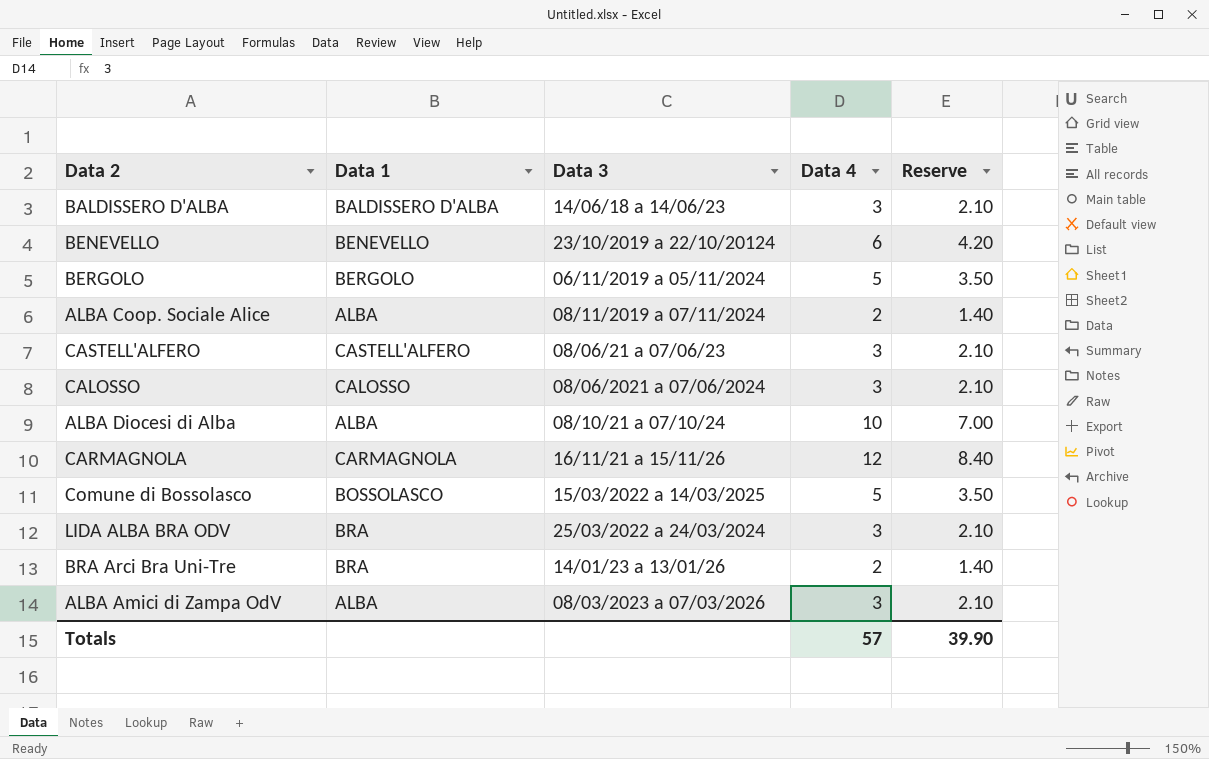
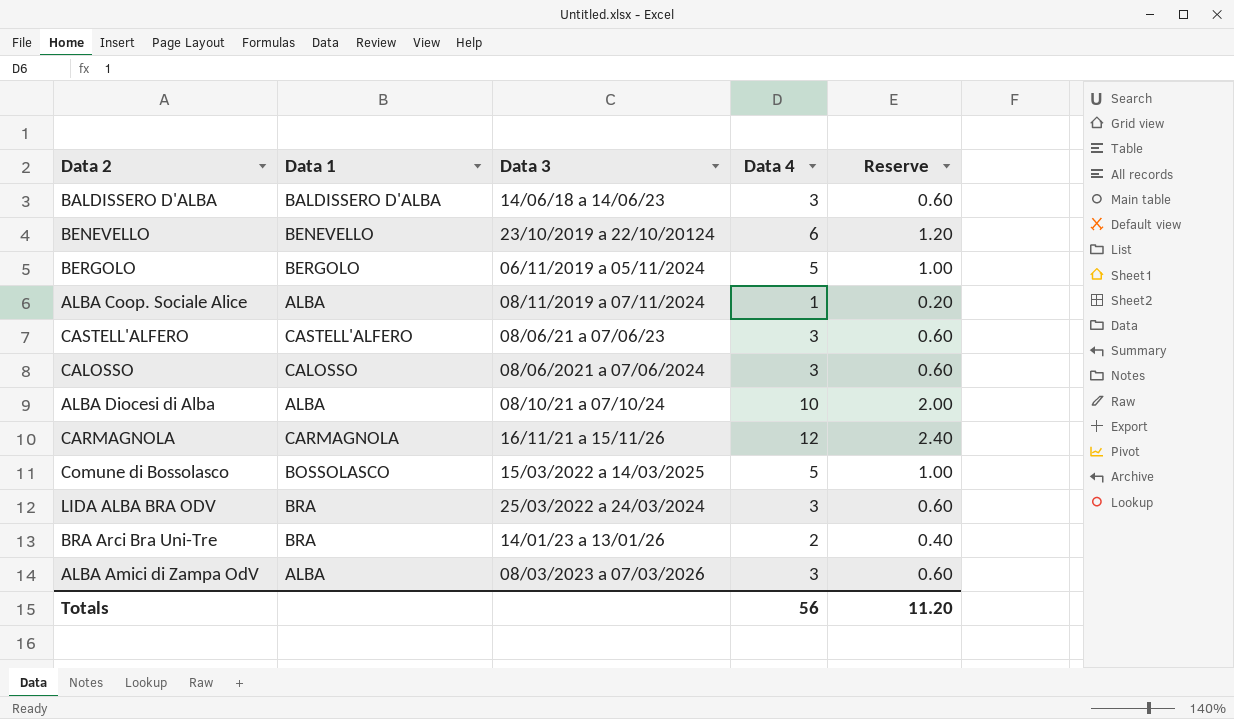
column Reserve | formula: [Data 4] * 0.7 -> [Data 4] * 0.2
ALBA Coop. Sociale Alice | Data 4: 2 -> 1
Totals | Data 4: 57 -> 56
Totals | Reserve: 39.90 -> 11.20

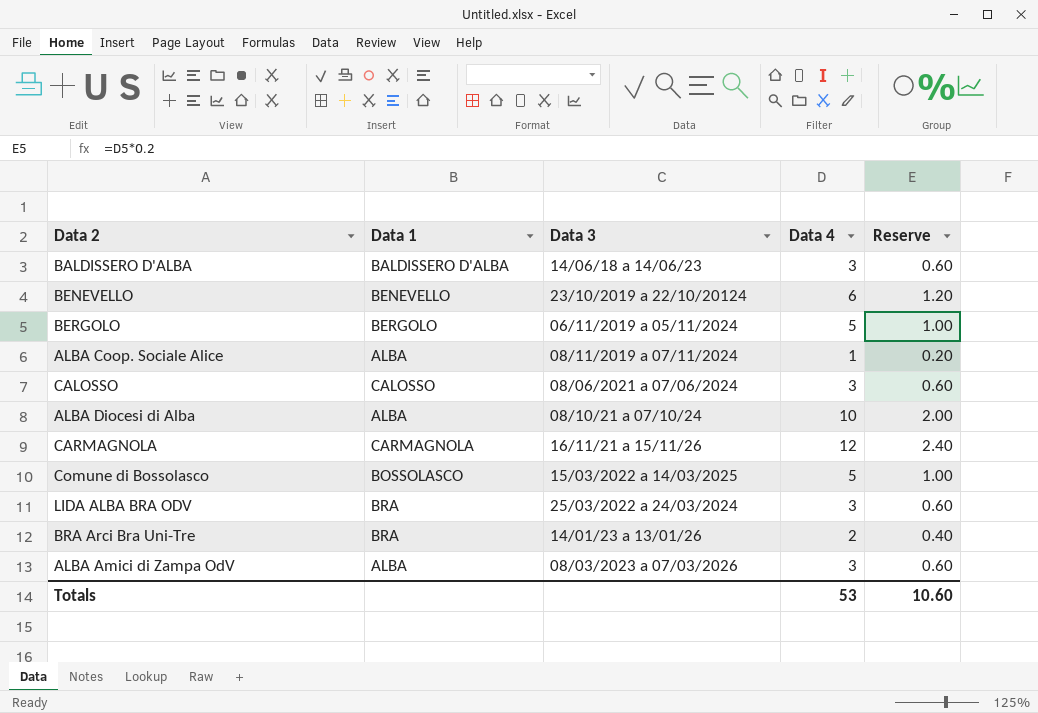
row CASTELL'ALFERO: CASTELL'ALFERO | 08/06/21 a 07/06/23 | 3 | 0.60 -> none
Totals | Data 4: 56 -> 53
Totals | Reserve: 11.20 -> 10.60

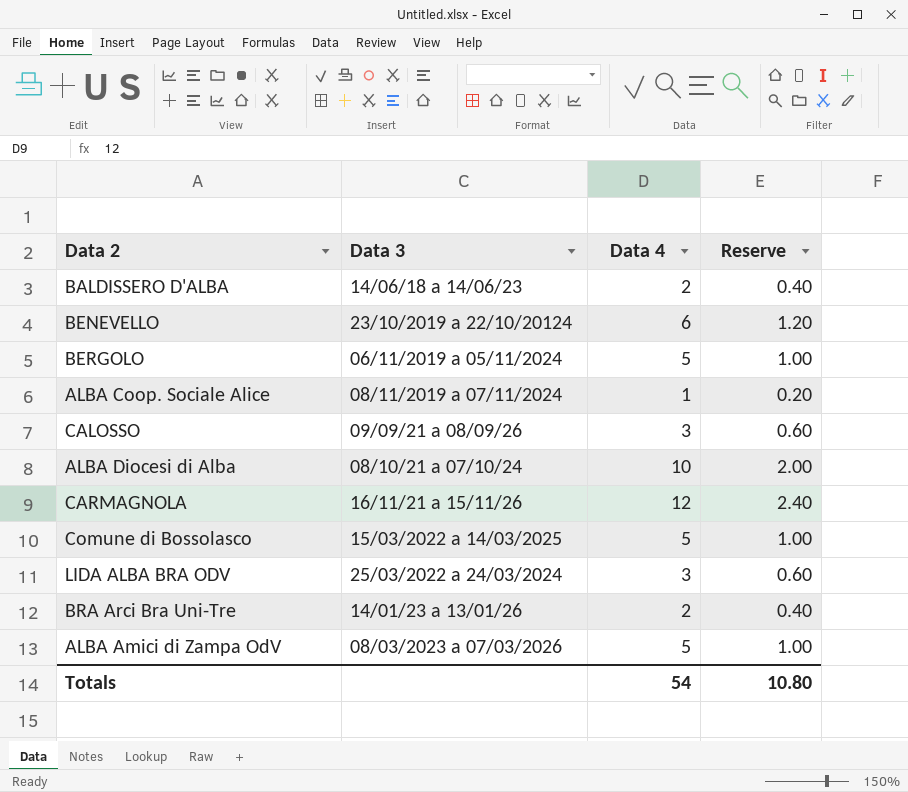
column Data 1 | position: 2 -> none
BALDISSERO D'ALBA | Data 4: 3 -> 2
BALDISSERO D'ALBA | Reserve: 0.60 -> 0.40
CALOSSO | Data 3: 08/06/2021 a 07/06/2024 -> 09/09/21 a 08/09/26
ALBA Amici di Zampa OdV | Data 4: 3 -> 5
ALBA Amici di Zampa OdV | Reserve: 0.60 -> 1.00
Totals | Data 4: 53 -> 54
Totals | Reserve: 10.60 -> 10.80

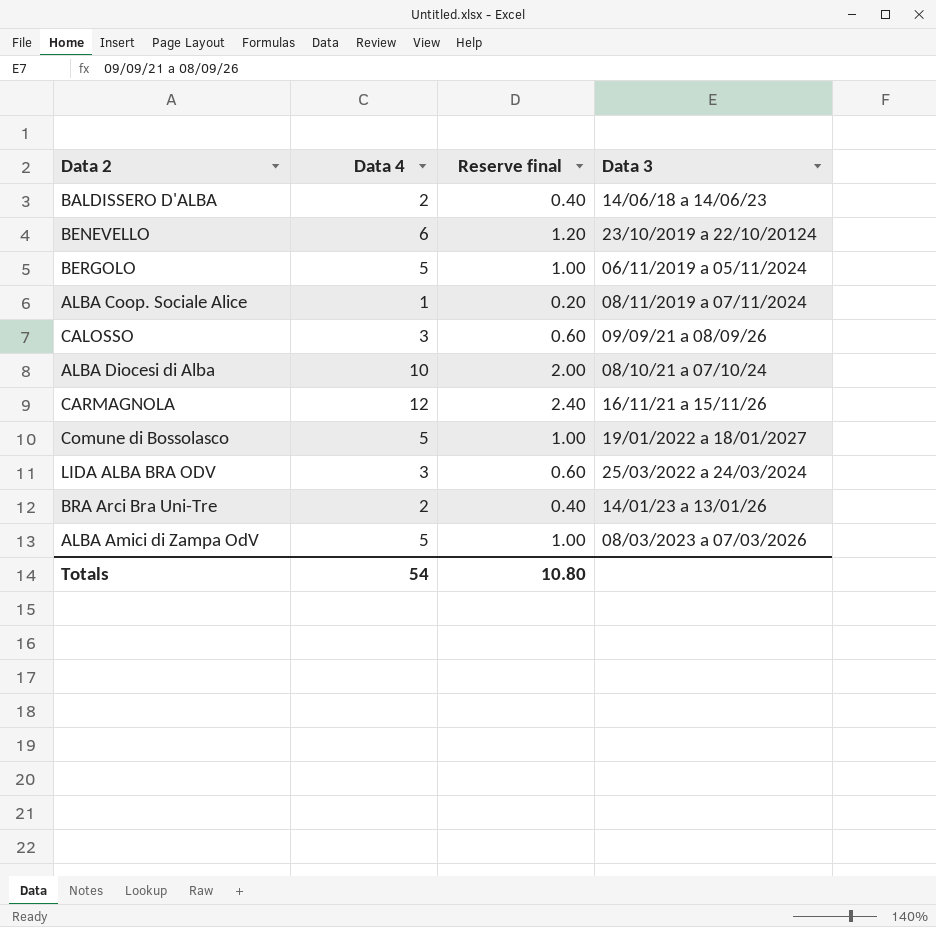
column name: Reserve -> Reserve final
column Data 3 | position: 2 -> 4
Comune di Bossolasco | Data 3: 15/03/2022 a 14/03/2025 -> 19/01/2022 a 18/01/2027

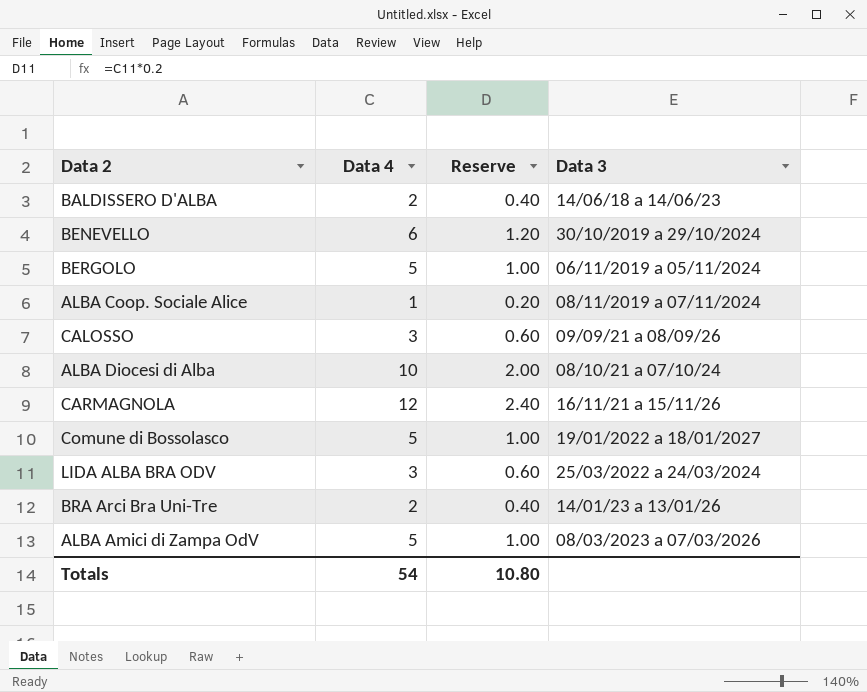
column name: Reserve final -> Reserve
BENEVELLO | Data 3: 23/10/2019 a 22/10/20124 -> 30/10/2019 a 29/10/2024

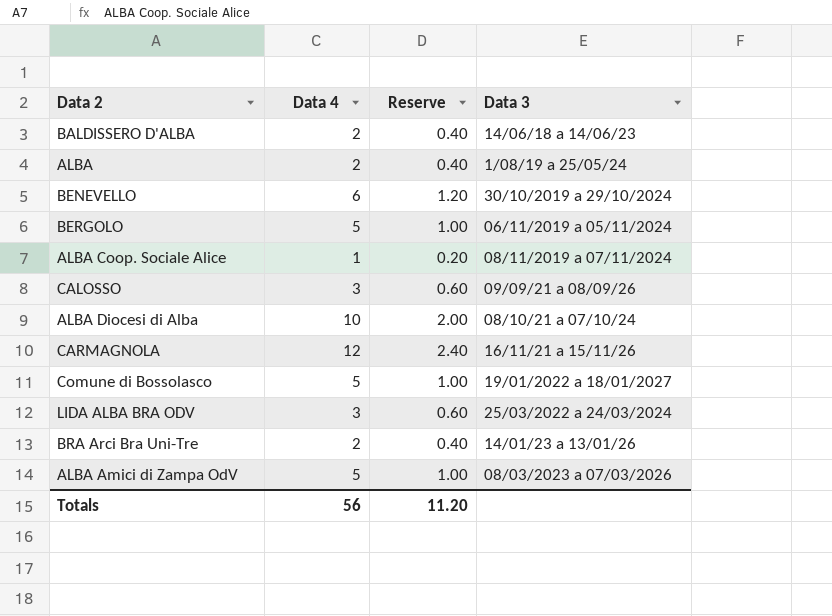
row ALBA: none -> 2 | 0.40 | 1/08/19 a 25/05/24
Totals | Data 4: 54 -> 56
Totals | Reserve: 10.80 -> 11.20

